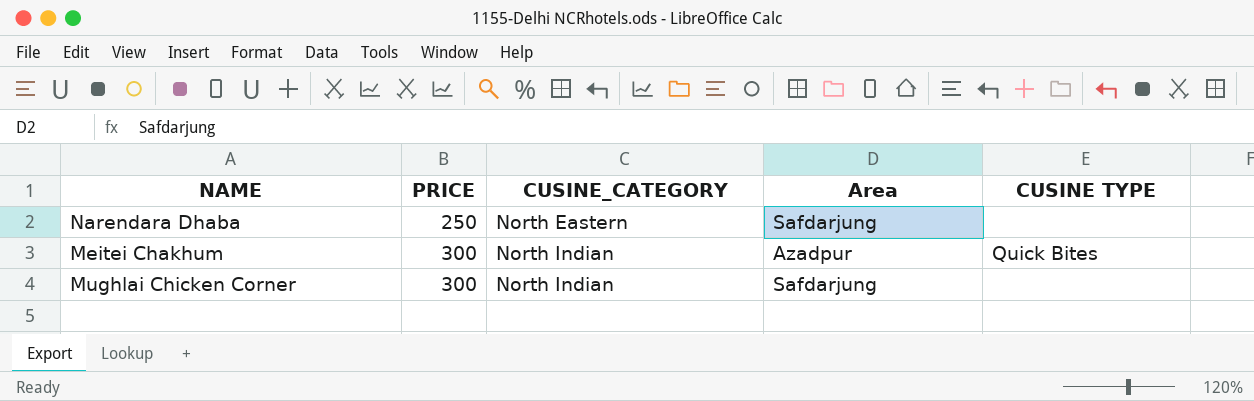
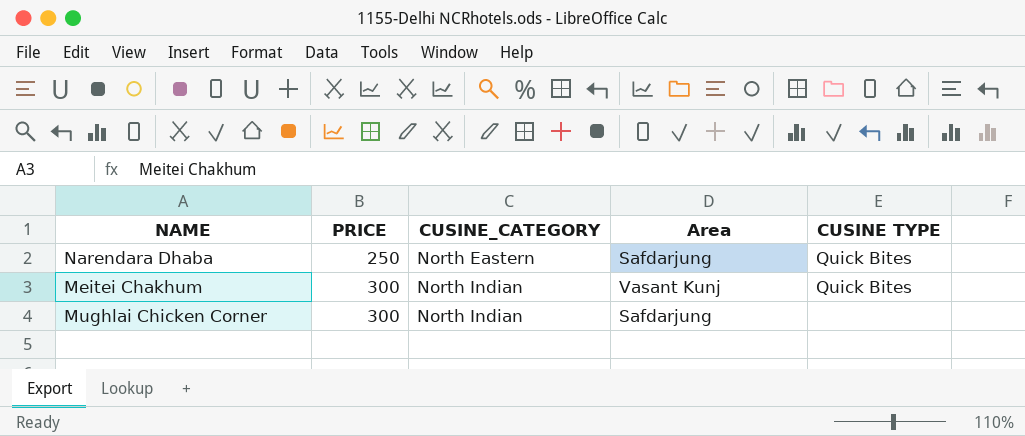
Narendara Dhaba | CUSINE TYPE: none -> Quick Bites
Meitei Chakhum | Area: Azadpur -> Vasant Kunj

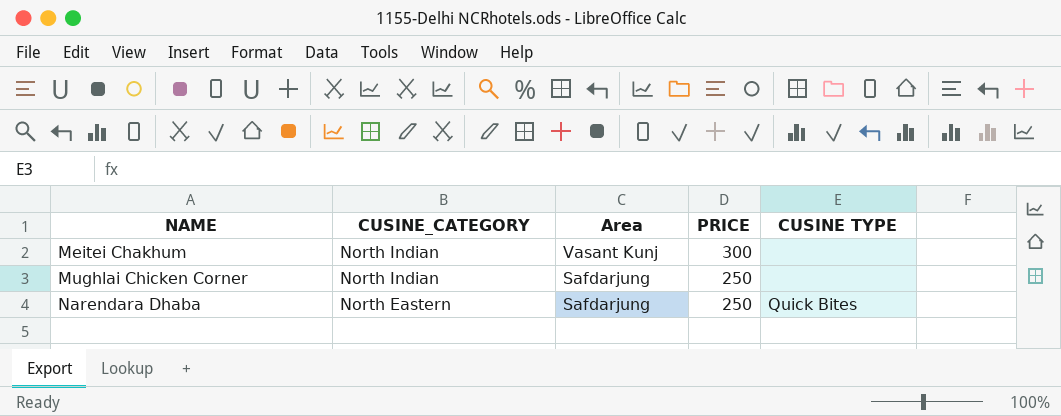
row order: PRICE ascending -> NAME ascending
column PRICE | position: 2 -> 4
Meitei Chakhum | CUSINE TYPE: Quick Bites -> none
Mughlai Chicken Corner | PRICE: 300 -> 250

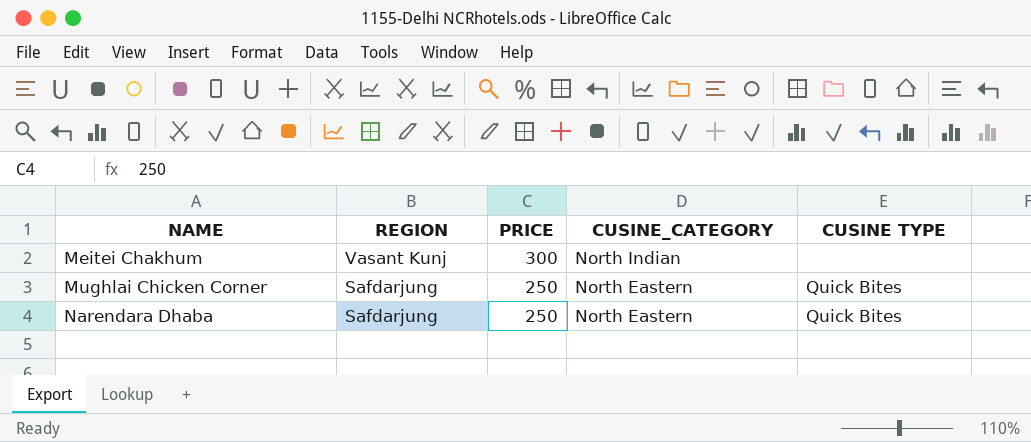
column name: Area -> REGION
column CUSINE_CATEGORY | position: 2 -> 4
Mughlai Chicken Corner | CUSINE_CATEGORY: North Indian -> North Eastern
Mughlai Chicken Corner | CUSINE TYPE: none -> Quick Bites

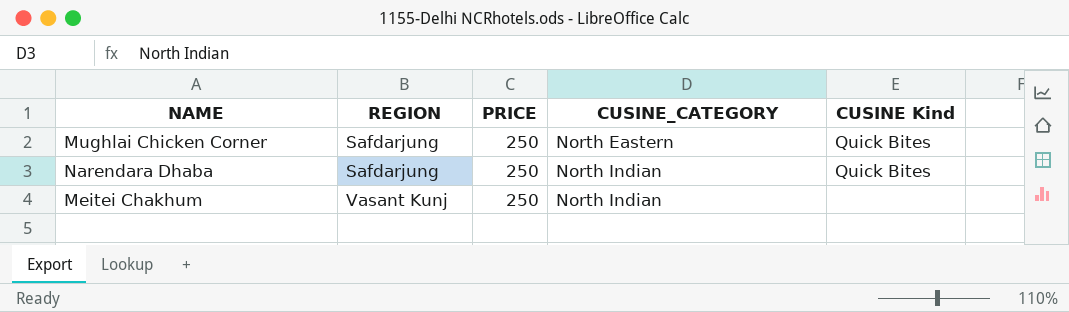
row order: NAME ascending -> REGION ascending
column name: CUSINE TYPE -> CUSINE Kind
Narendara Dhaba | CUSINE_CATEGORY: North Eastern -> North Indian
Meitei Chakhum | PRICE: 300 -> 250

